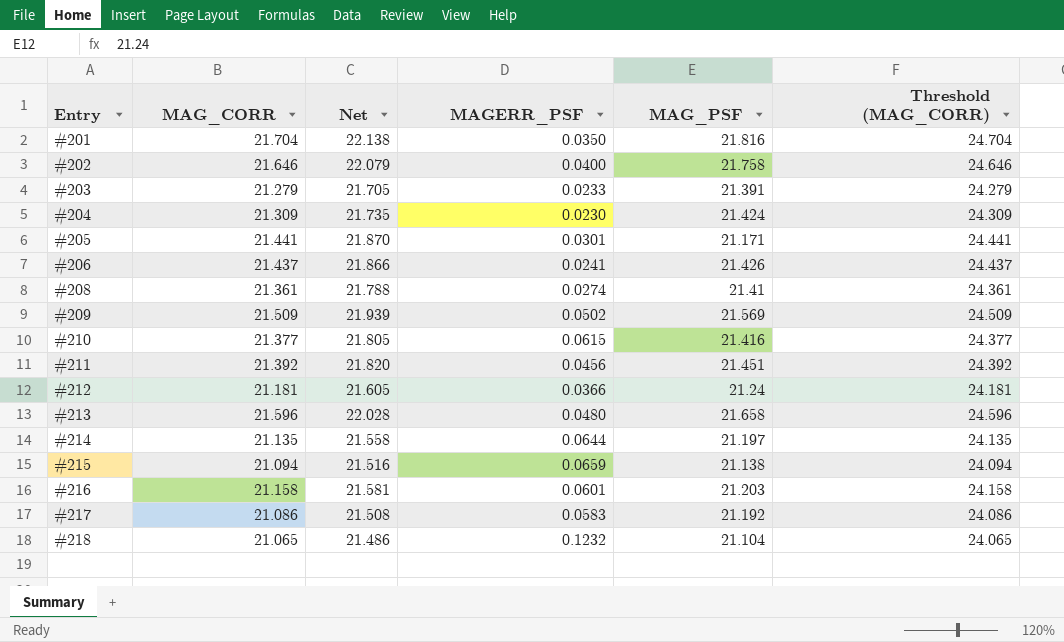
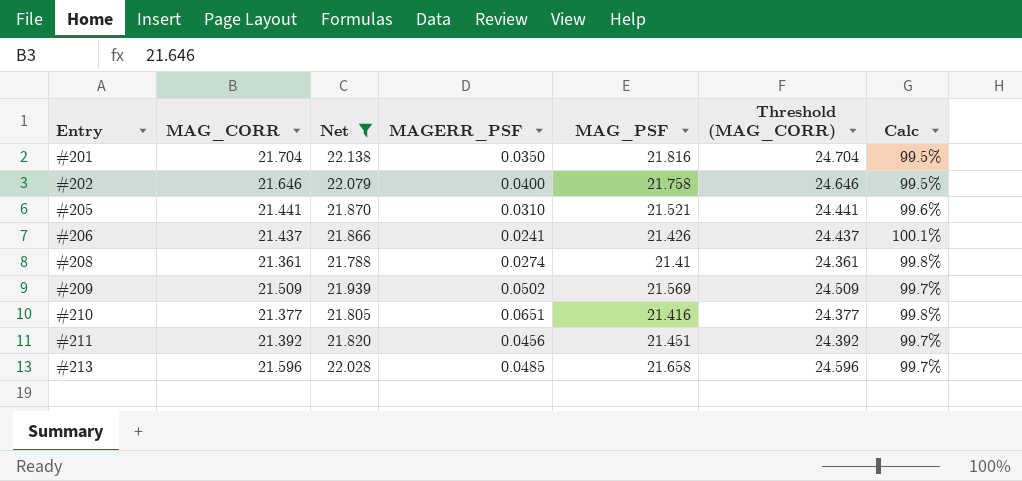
filter: none -> Net >= 21.788
column Calc | formula: none -> [MAG_CORR] / [MAG_PSF]
#205 | MAGERR_PSF: 0.0301 -> 0.0310
#205 | MAG_PSF: 21.171 -> 21.521
#210 | MAGERR_PSF: 0.0615 -> 0.0651
#213 | MAGERR_PSF: 0.0480 -> 0.0485

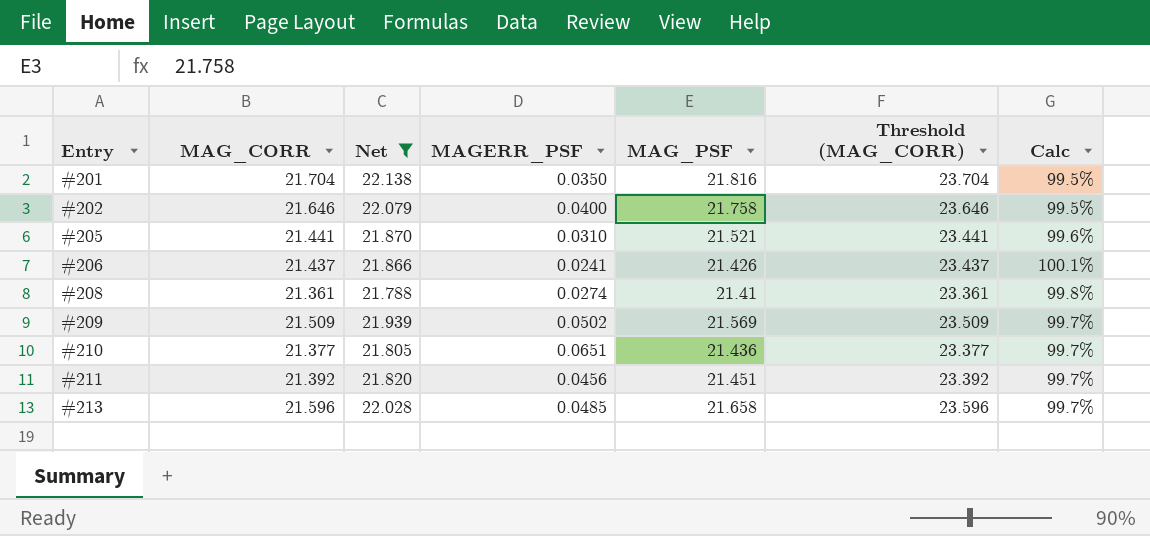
column Threshold (MAG_CORR) | formula: [MAG_CORR] + 3 -> [MAG_CORR] + 2
#210 | MAG_PSF: 21.416 -> 21.436
#210 | Calc: 99.8% -> 99.7%

